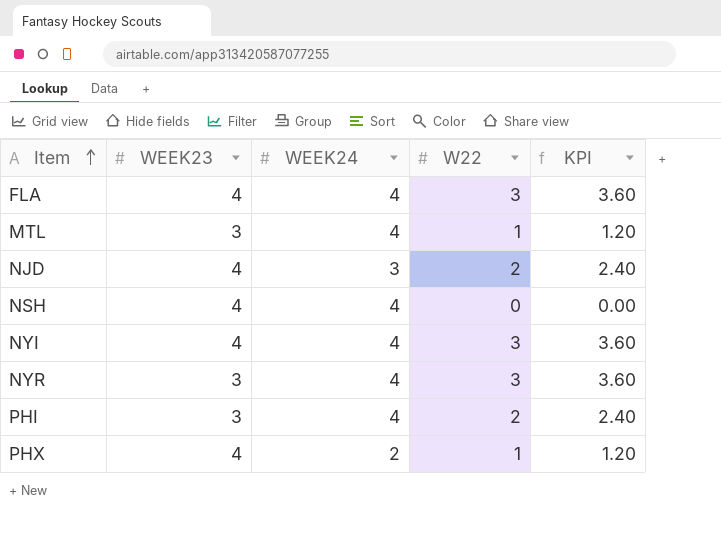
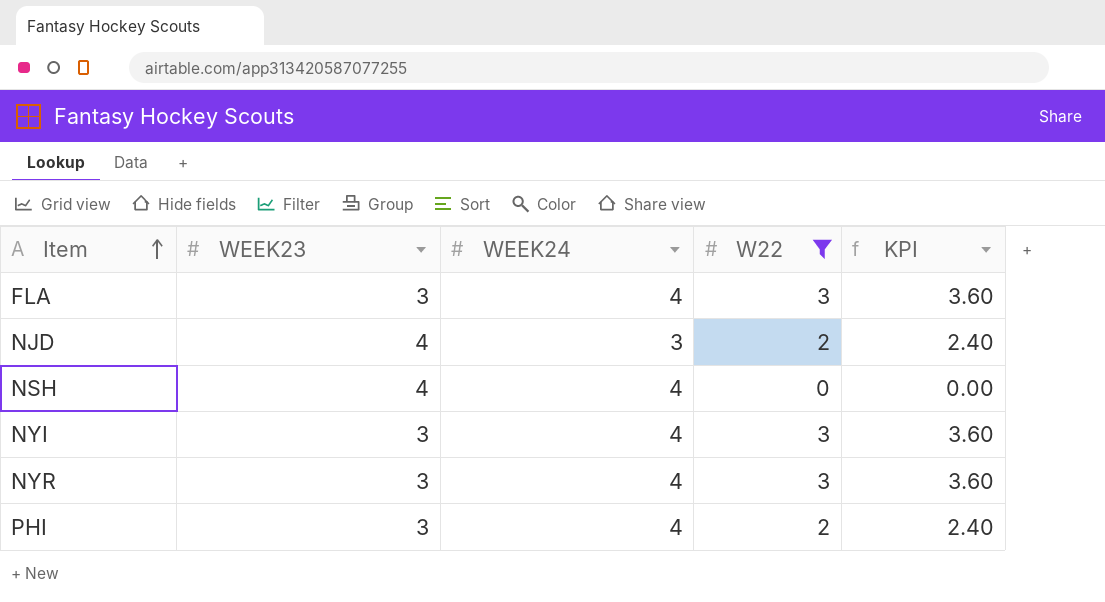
filter: none -> W22 != 1
FLA | WEEK23: 4 -> 3
NYI | WEEK23: 4 -> 3

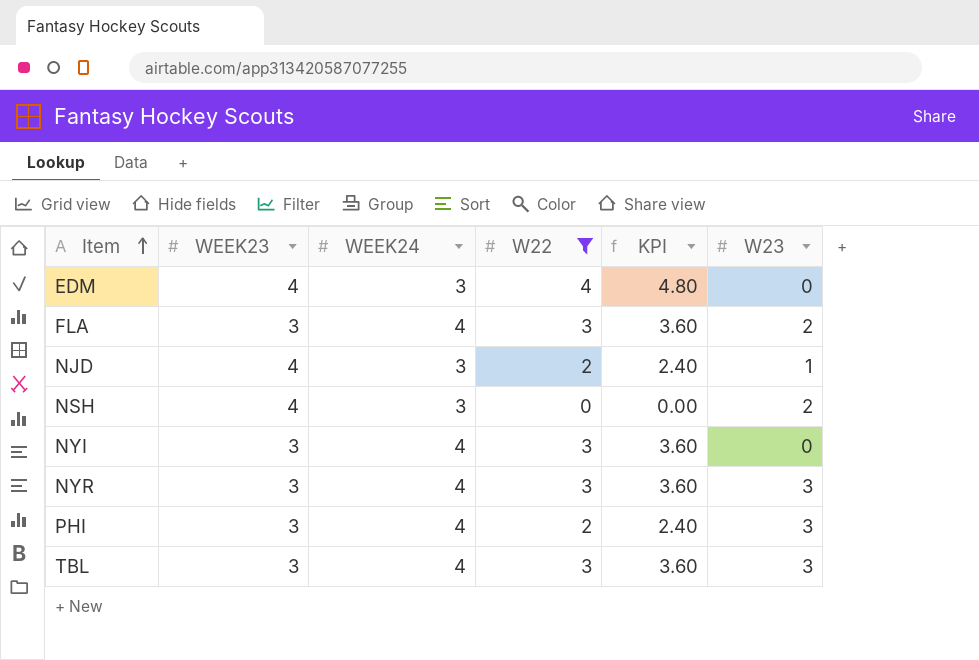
column W23 | position: none -> 6
row EDM: none -> 4 | 3 | 4 | 4.80 | 0
NSH | WEEK24: 4 -> 3
row TBL: none -> 3 | 4 | 3 | 3.60 | 3

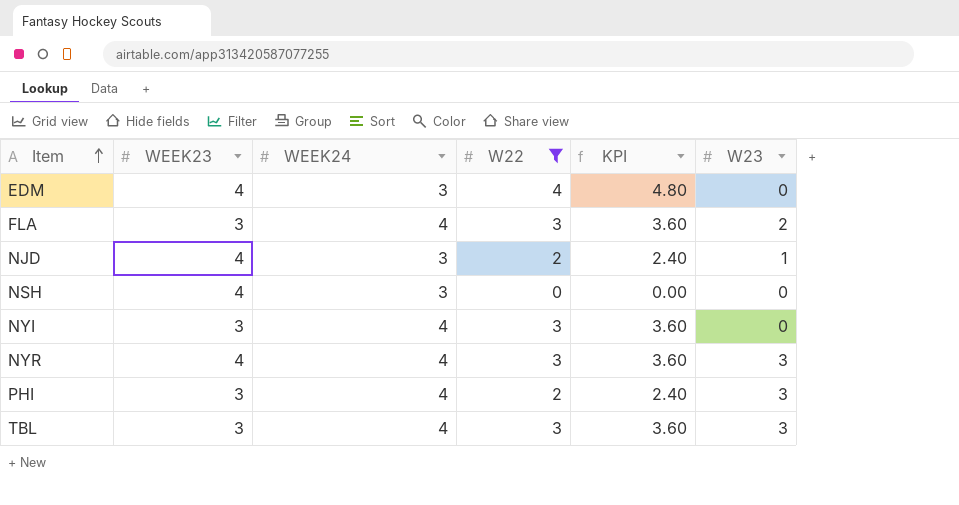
NSH | W23: 2 -> 0
NYR | WEEK23: 3 -> 4

